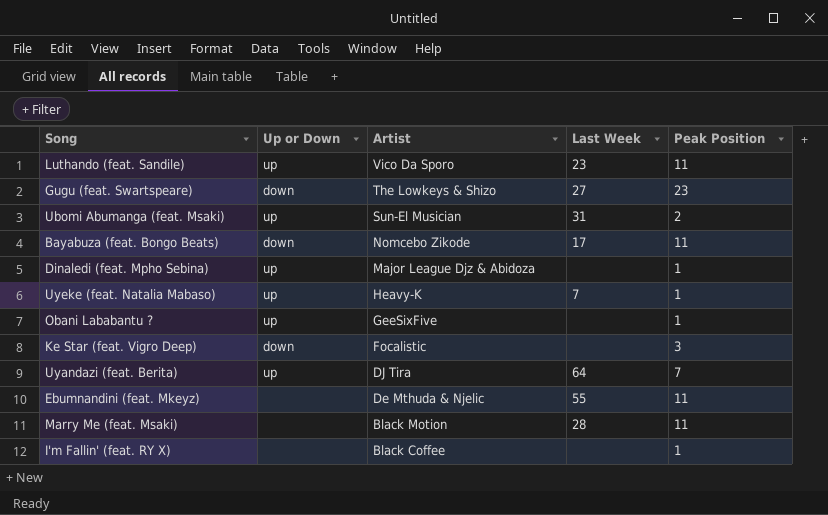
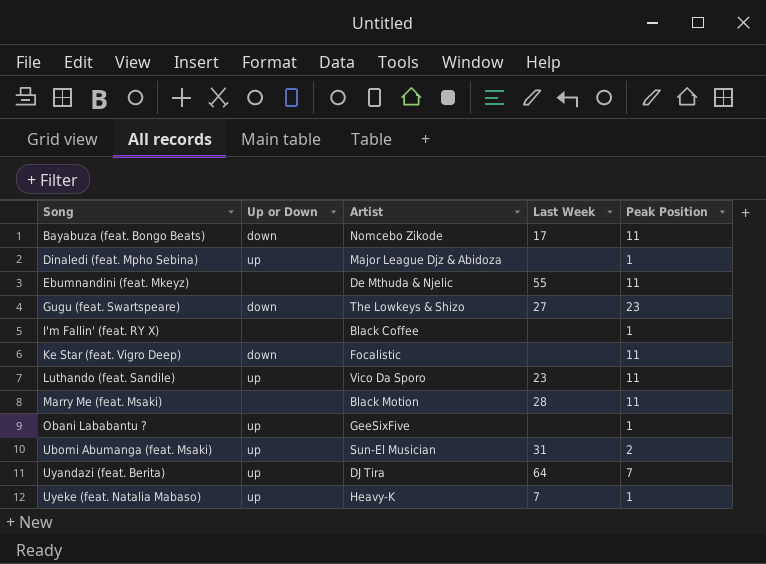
row order: Artist descending -> Song ascending
Ke Star (feat. Vigro Deep) | Peak Position: 3 -> 11

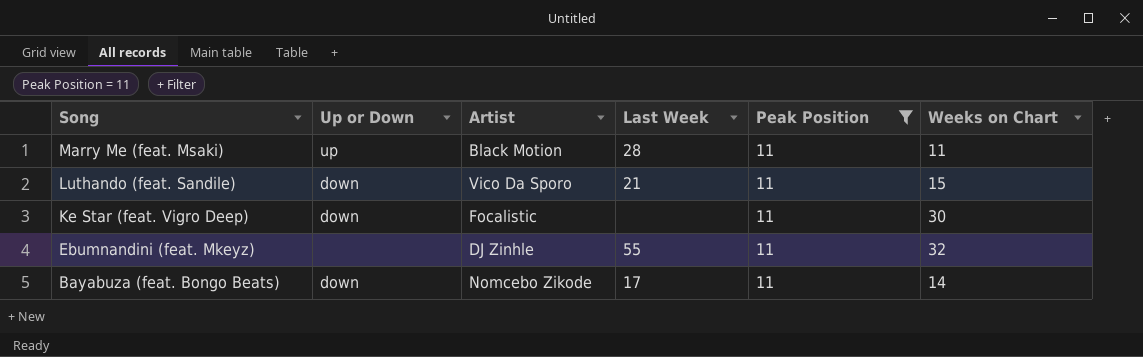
filter: none -> Peak Position = 11
row order: Song ascending -> Song descending
column Weeks on Chart | position: none -> 6
Marry Me (feat. Msaki) | Up or Down: none -> up
Luthando (feat. Sandile) | Up or Down: up -> down
Luthando (feat. Sandile) | Last Week: 23 -> 21
Ebumnandini (feat. Mkeyz) | Artist: De Mthuda & Njelic -> DJ Zinhle

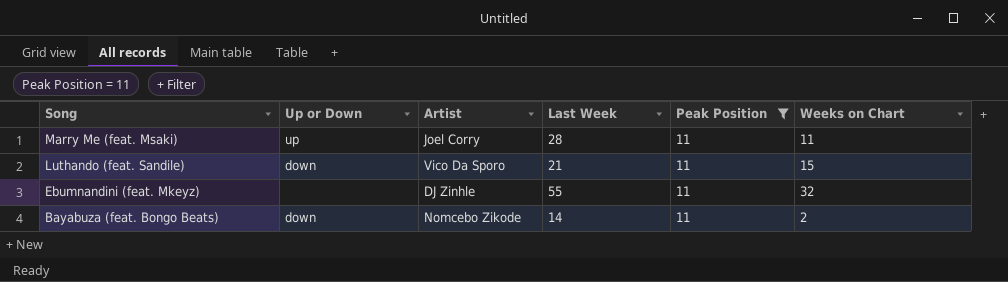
row Ke Star (feat. Vigro Deep): down | Focalistic | none | 11 | 30 -> none
Marry Me (feat. Msaki) | Artist: Black Motion -> Joel Corry
Bayabuza (feat. Bongo Beats) | Last Week: 17 -> 14
Bayabuza (feat. Bongo Beats) | Weeks on Chart: 14 -> 2

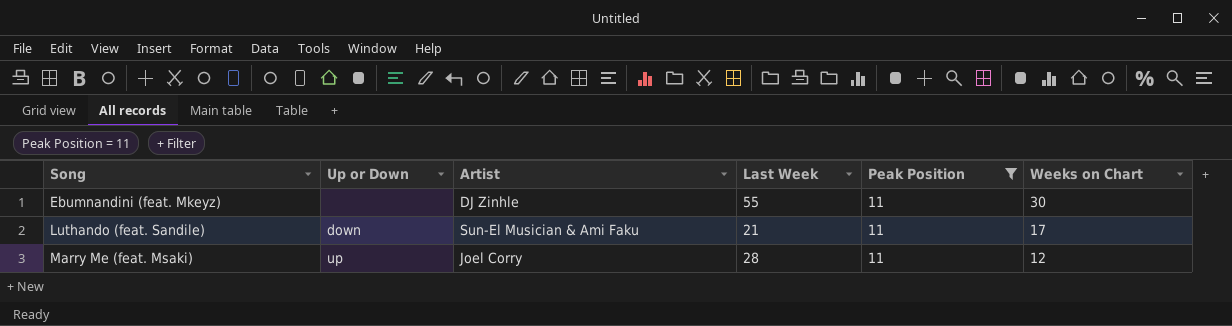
row order: Song descending -> Song ascending
row Bayabuza (feat. Bongo Beats): down | Nomcebo Zikode | 14 | 11 | 2 -> none
Ebumnandini (feat. Mkeyz) | Weeks on Chart: 32 -> 30
Luthando (feat. Sandile) | Artist: Vico Da Sporo -> Sun-El Musician & Ami Faku
Luthando (feat. Sandile) | Weeks on Chart: 15 -> 17
Marry Me (feat. Msaki) | Weeks on Chart: 11 -> 12

